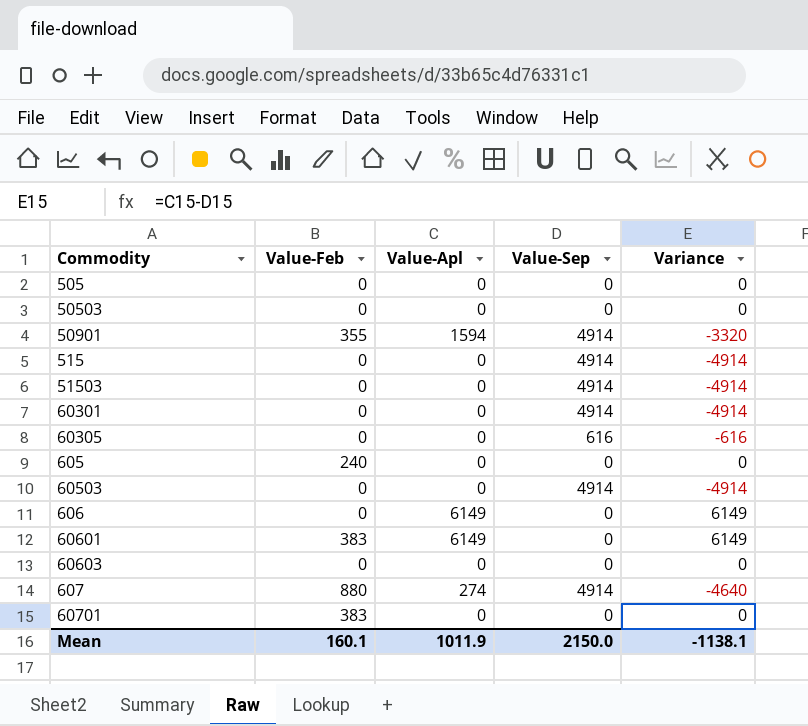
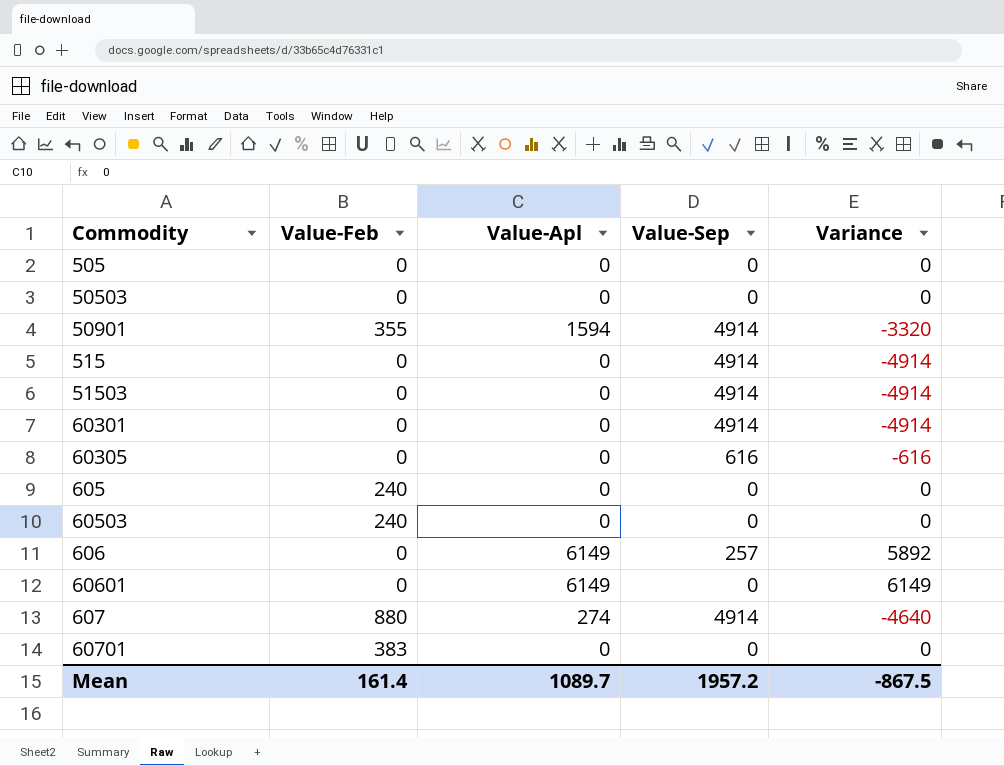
row 60603: 0 | 0 | 0 | 0 -> none
60503 | Value-Feb: 0 -> 240
60503 | Value-Sep: 4914 -> 0
60503 | Variance: -4914 -> 0
606 | Value-Sep: 0 -> 257
606 | Variance: 6149 -> 5892
60601 | Value-Feb: 383 -> 0
Mean | Value-Feb: 160.1 -> 161.4
Mean | Value-Apl: 1011.9 -> 1089.7
Mean | Value-Sep: 2150.0 -> 1957.2
Mean | Variance: -1138.1 -> -867.5

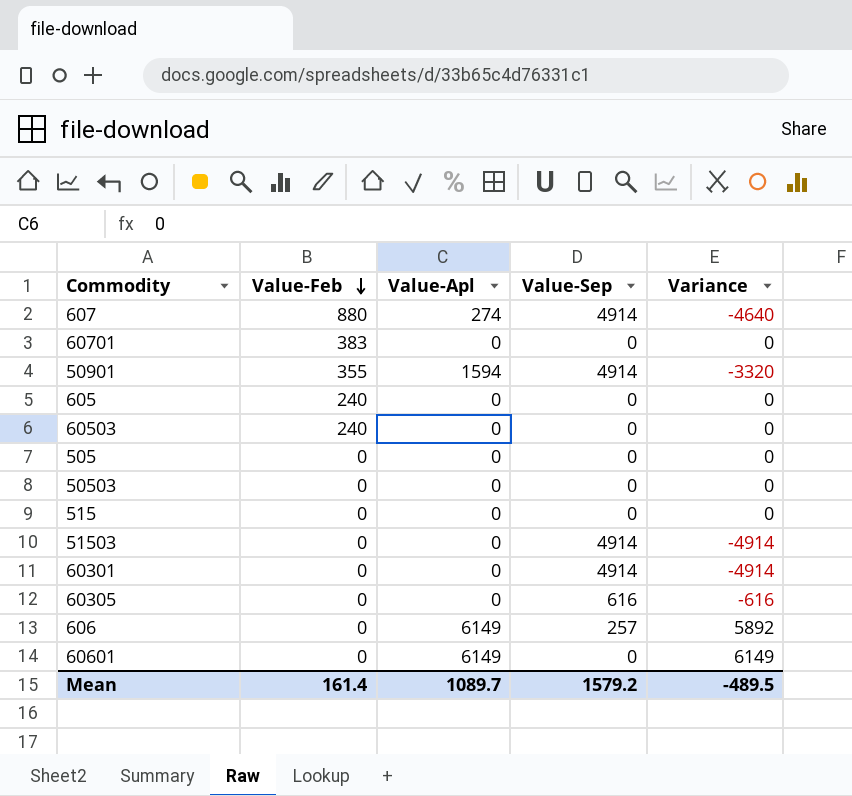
row order: none -> Value-Feb descending
515 | Value-Sep: 4914 -> 0
515 | Variance: -4914 -> 0
Mean | Value-Sep: 1957.2 -> 1579.2
Mean | Variance: -867.5 -> -489.5

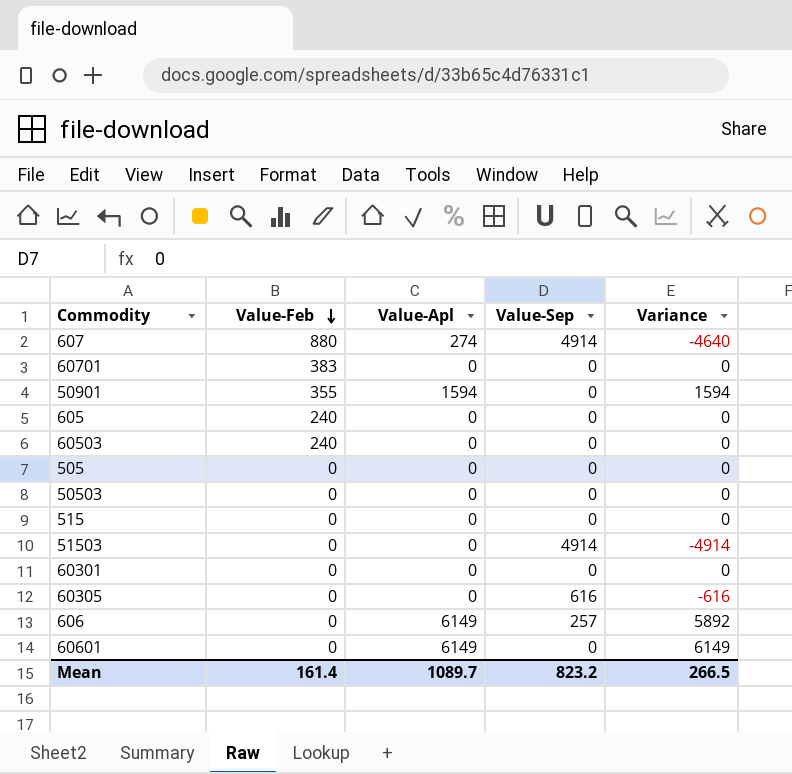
50901 | Value-Sep: 4914 -> 0
50901 | Variance: -3320 -> 1594
60301 | Value-Sep: 4914 -> 0
60301 | Variance: -4914 -> 0
Mean | Value-Sep: 1579.2 -> 823.2
Mean | Variance: -489.5 -> 266.5

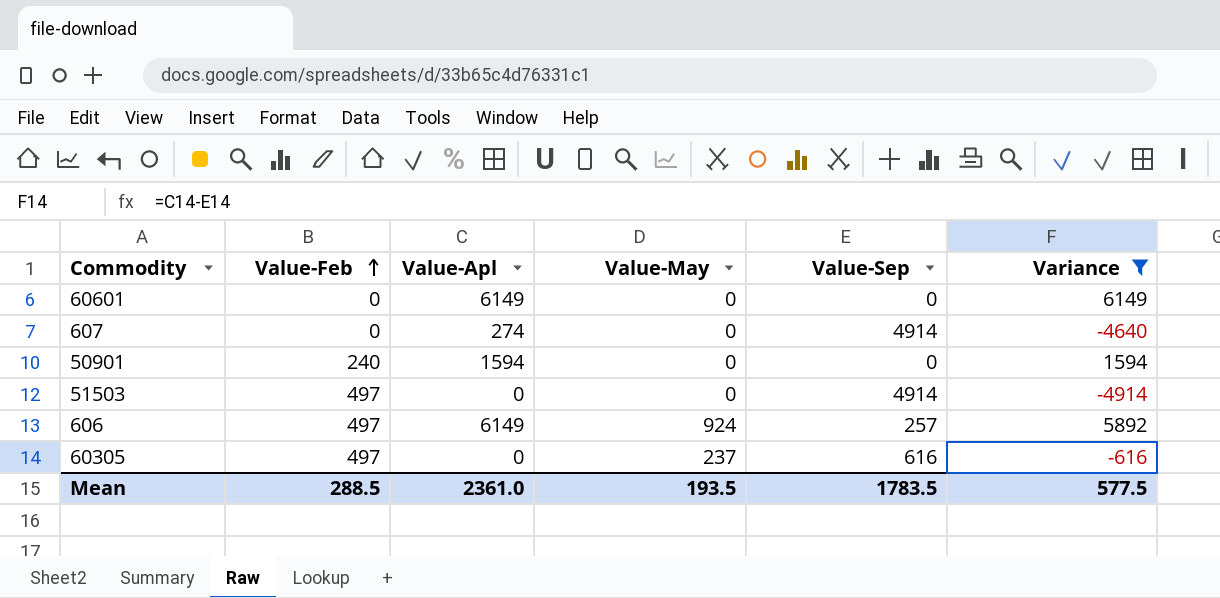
filter: none -> Variance != 0
row order: Value-Feb descending -> Value-Feb ascending
column Value-May | position: none -> 4
607 | Value-Feb: 880 -> 0
50901 | Value-Feb: 355 -> 240
51503 | Value-Feb: 0 -> 497
606 | Value-Feb: 0 -> 497
60305 | Value-Feb: 0 -> 497
Mean | Value-Feb: 161.4 -> 288.5
Mean | Value-Apl: 1089.7 -> 2361.0
Mean | Value-Sep: 823.2 -> 1783.5
Mean | Variance: 266.5 -> 577.5

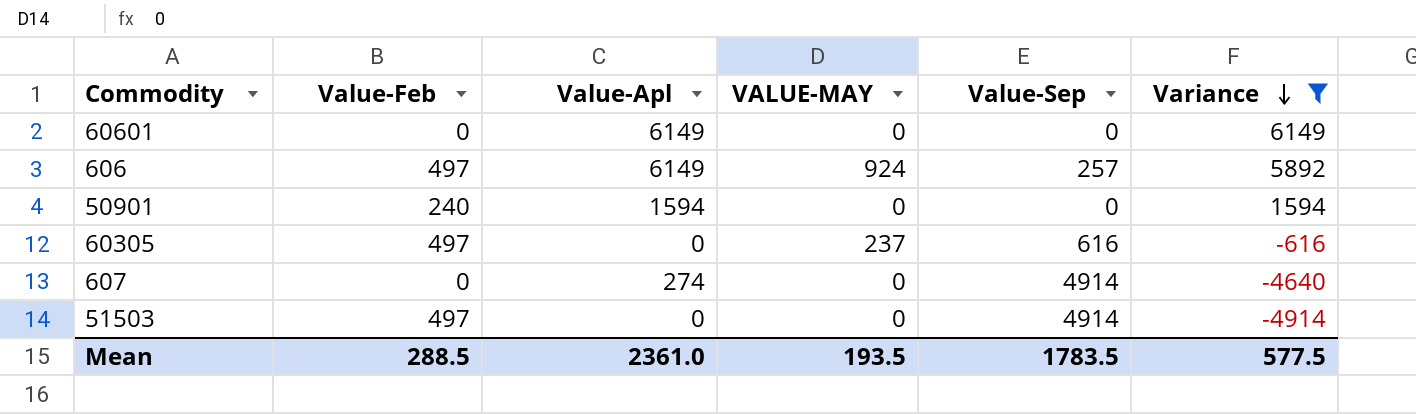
row order: Value-Feb ascending -> Variance descending
column name: Value-May -> VALUE-MAY

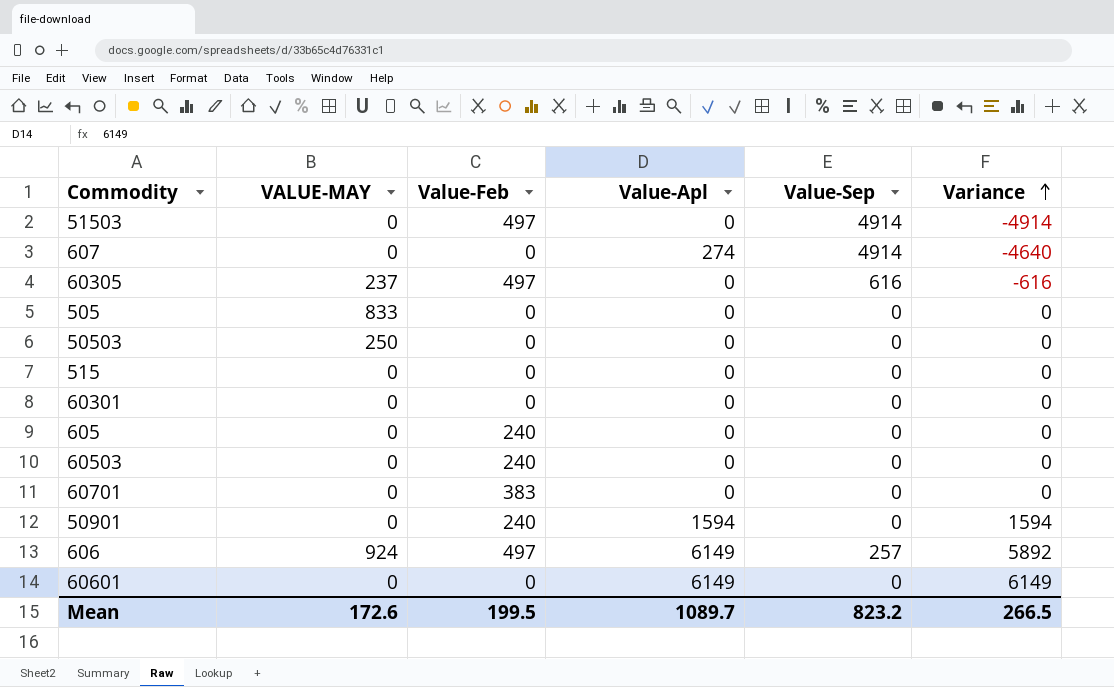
filter: Variance != 0 -> none
row order: Variance descending -> Variance ascending
column VALUE-MAY | position: 4 -> 2
Mean | VALUE-MAY: 193.5 -> 172.6
Mean | Value-Feb: 288.5 -> 199.5
Mean | Value-Apl: 2361.0 -> 1089.7
Mean | Value-Sep: 1783.5 -> 823.2
Mean | Variance: 577.5 -> 266.5

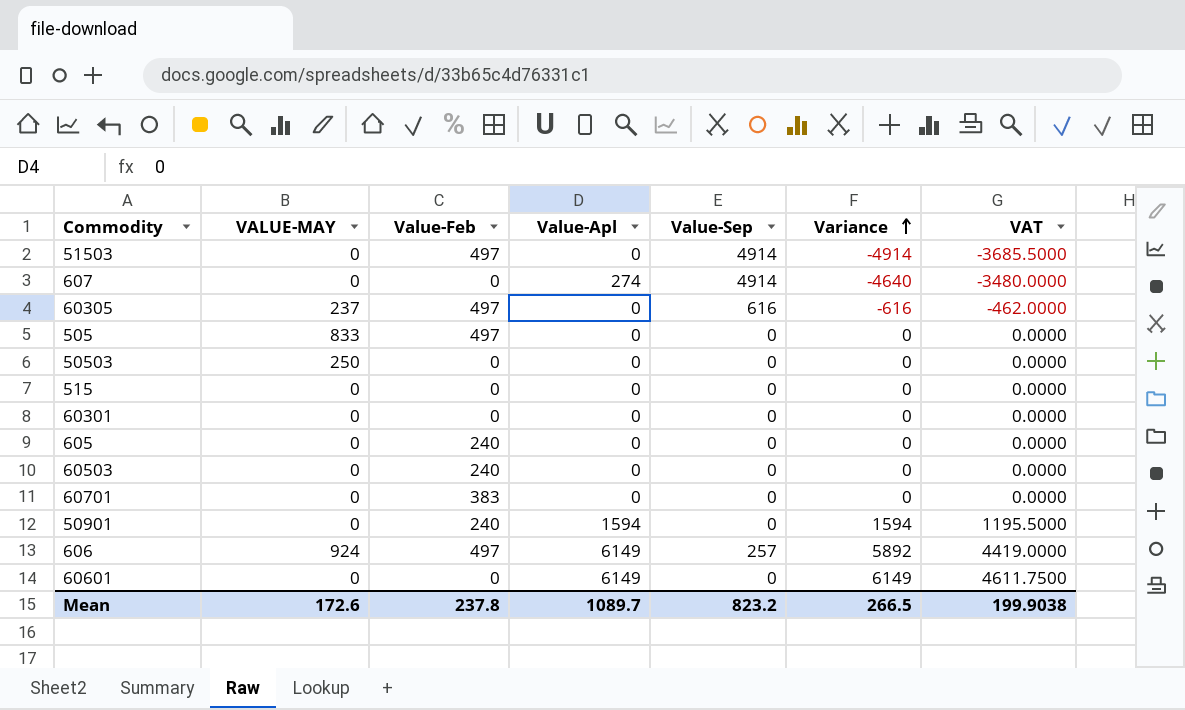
column VAT | formula: none -> [Variance] * 0.75
505 | Value-Feb: 0 -> 497
Mean | Value-Feb: 199.5 -> 237.8

